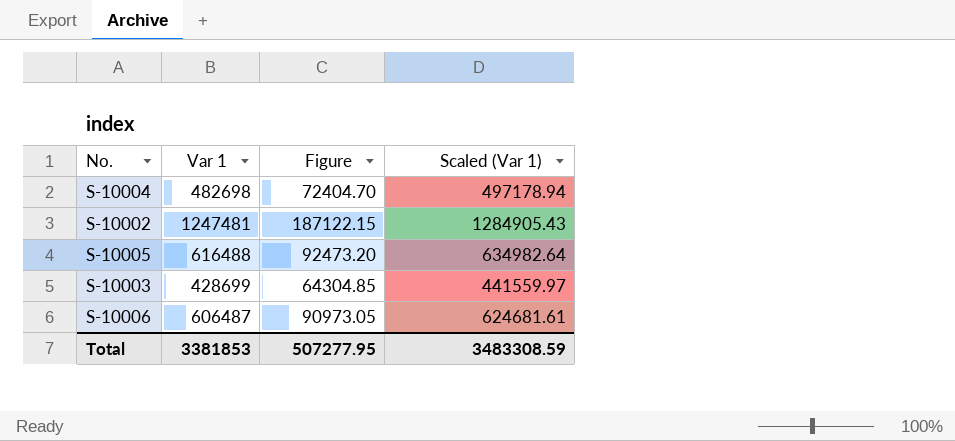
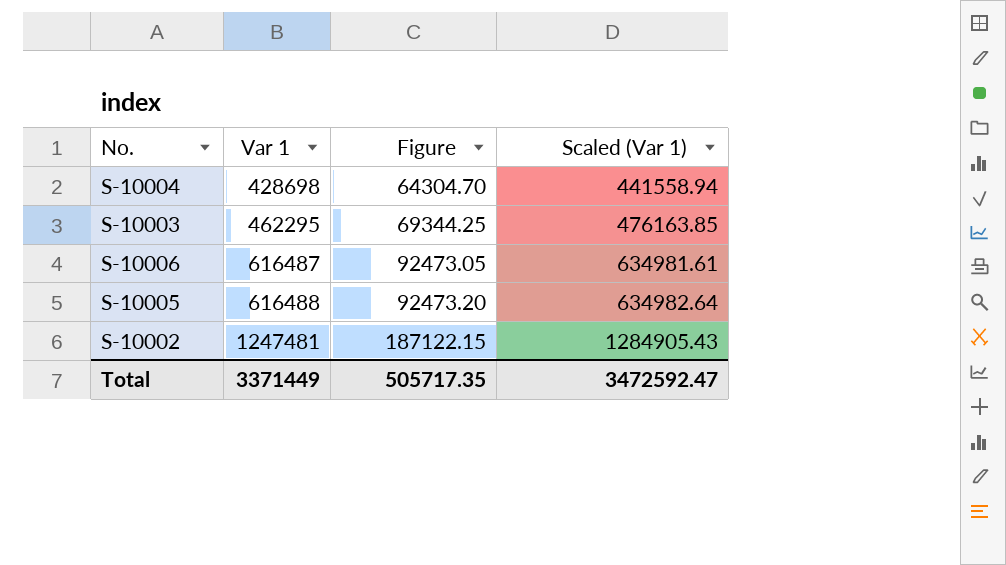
row order: none -> Var 1 ascending
S-10004 | Var 1: 482698 -> 428698
S-10004 | Figure: 72404.70 -> 64304.70
S-10004 | Scaled (Var 1): 497178.94 -> 441558.94
S-10003 | Var 1: 428699 -> 462295
S-10003 | Figure: 64304.85 -> 69344.25
S-10003 | Scaled (Var 1): 441559.97 -> 476163.85
S-10006 | Var 1: 606487 -> 616487
S-10006 | Figure: 90973.05 -> 92473.05
S-10006 | Scaled (Var 1): 624681.61 -> 634981.61
Total | Var 1: 3381853 -> 3371449
Total | Figure: 507277.95 -> 505717.35
Total | Scaled (Var 1): 3483308.59 -> 3472592.47

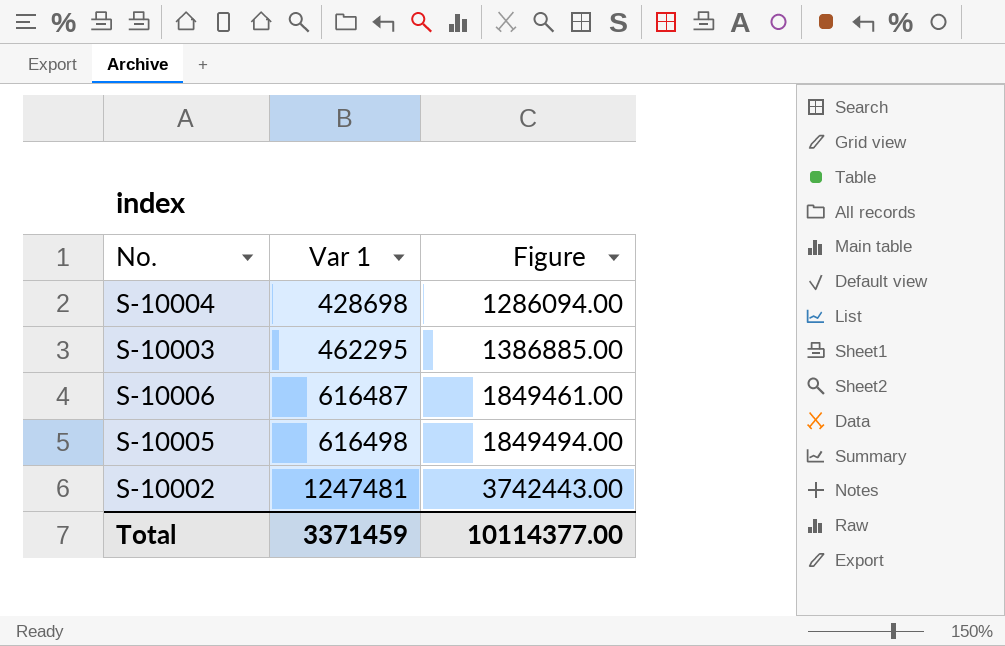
column Scaled (Var 1) | formula: [Var 1] * 1.03 -> none
column Figure | formula: [Var 1] * 0.15 -> [Var 1] * 3
S-10005 | Var 1: 616488 -> 616498
Total | Var 1: 3371449 -> 3371459
Total | Figure: 505717.35 -> 10114377.00

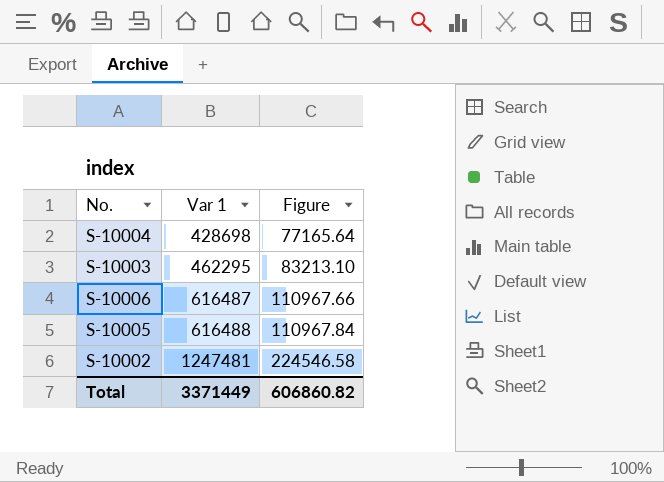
column Figure | formula: [Var 1] * 3 -> [Var 1] * 0.18
S-10005 | Var 1: 616498 -> 616488
Total | Var 1: 3371459 -> 3371449
Total | Figure: 10114377.00 -> 606860.82

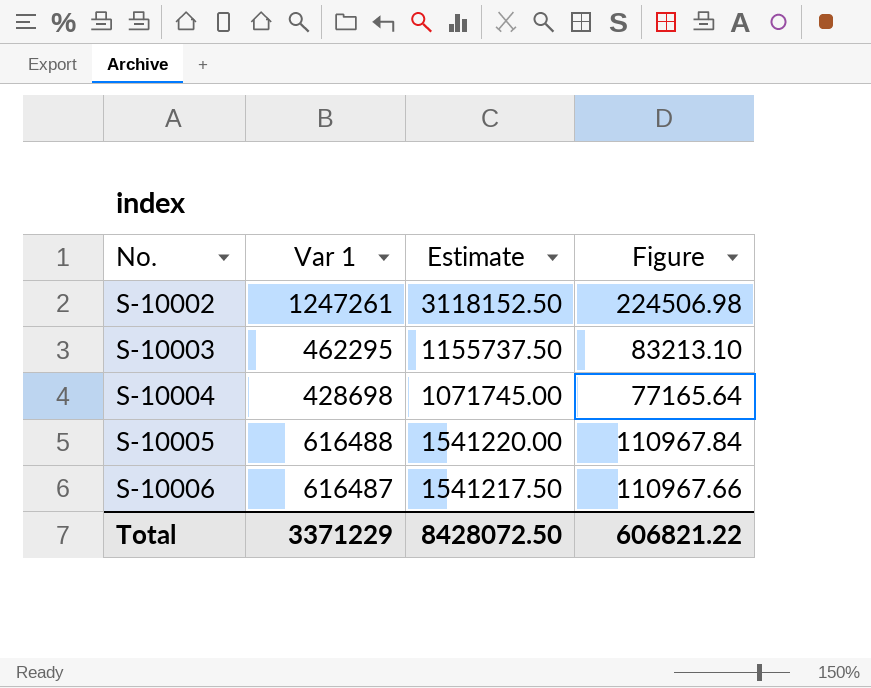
row order: Var 1 ascending -> No. ascending
column Estimate | formula: none -> [Var 1] * 2.5
S-10002 | Var 1: 1247481 -> 1247261
S-10002 | Figure: 224546.58 -> 224506.98
Total | Var 1: 3371449 -> 3371229
Total | Figure: 606860.82 -> 606821.22

